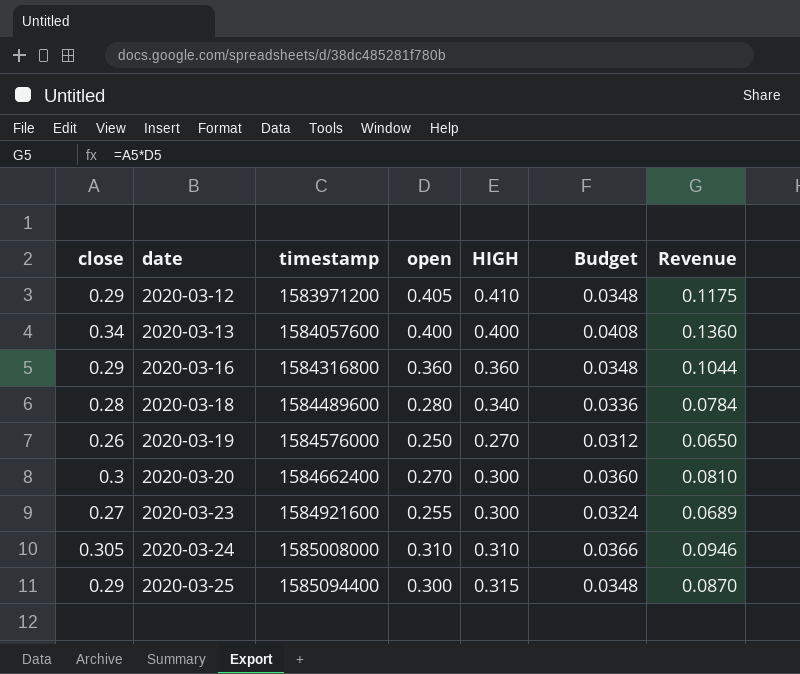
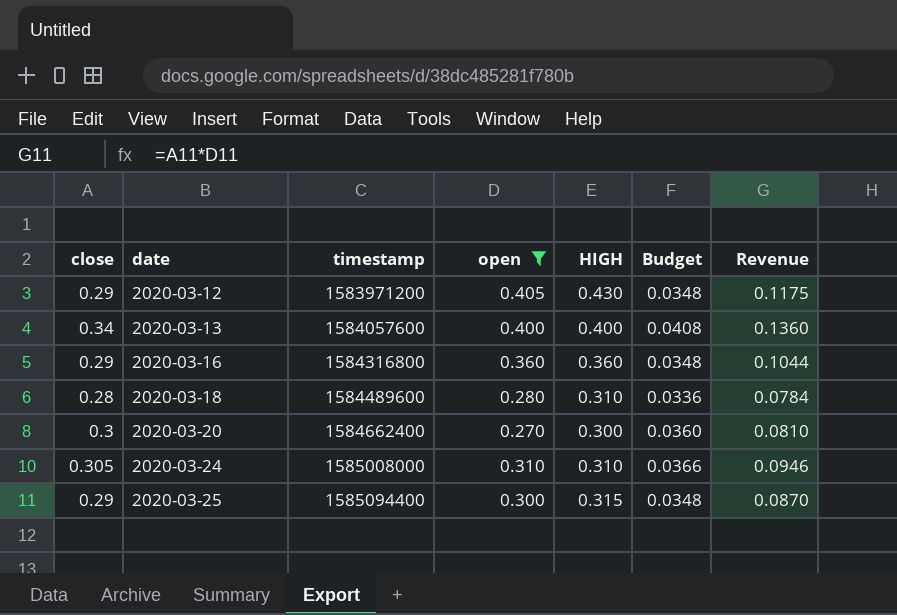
filter: none -> open >= 0.270
2020-03-12 | HIGH: 0.410 -> 0.430
2020-03-18 | HIGH: 0.340 -> 0.310

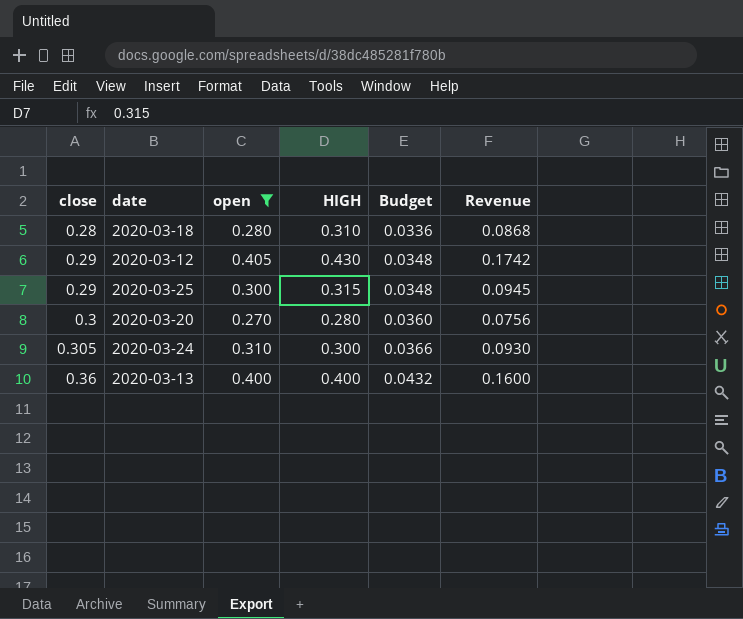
row order: date ascending -> close ascending
column timestamp | position: 3 -> none
column Revenue | formula: [close] * [open] -> [open] * [HIGH]
row 2020-03-16: 0.29 | 1584316800 | 0.360 | 0.360 | 0.0348 | 0.1044 -> none
2020-03-20 | HIGH: 0.300 -> 0.280
2020-03-24 | HIGH: 0.310 -> 0.300
2020-03-13 | close: 0.34 -> 0.36
2020-03-13 | Budget: 0.0408 -> 0.0432

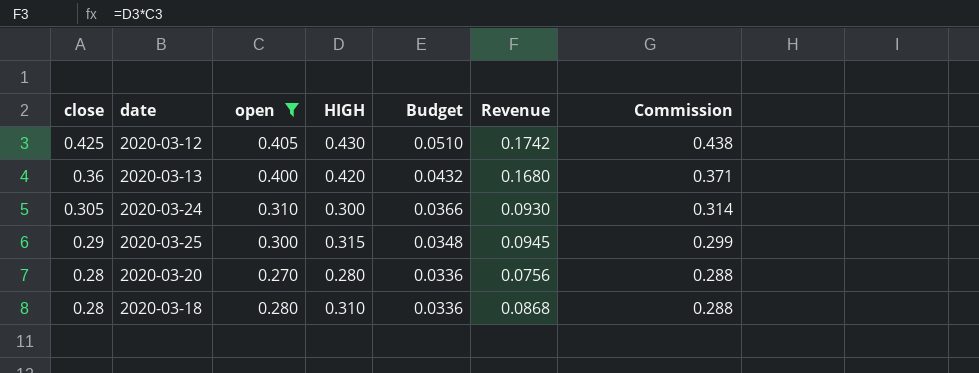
row order: close ascending -> close descending
column Commission | formula: none -> [close] * 1.03
2020-03-12 | close: 0.29 -> 0.425
2020-03-12 | Budget: 0.0348 -> 0.0510
2020-03-13 | HIGH: 0.400 -> 0.420
2020-03-13 | Revenue: 0.1600 -> 0.1680
2020-03-20 | close: 0.3 -> 0.28
2020-03-20 | Budget: 0.0360 -> 0.0336

